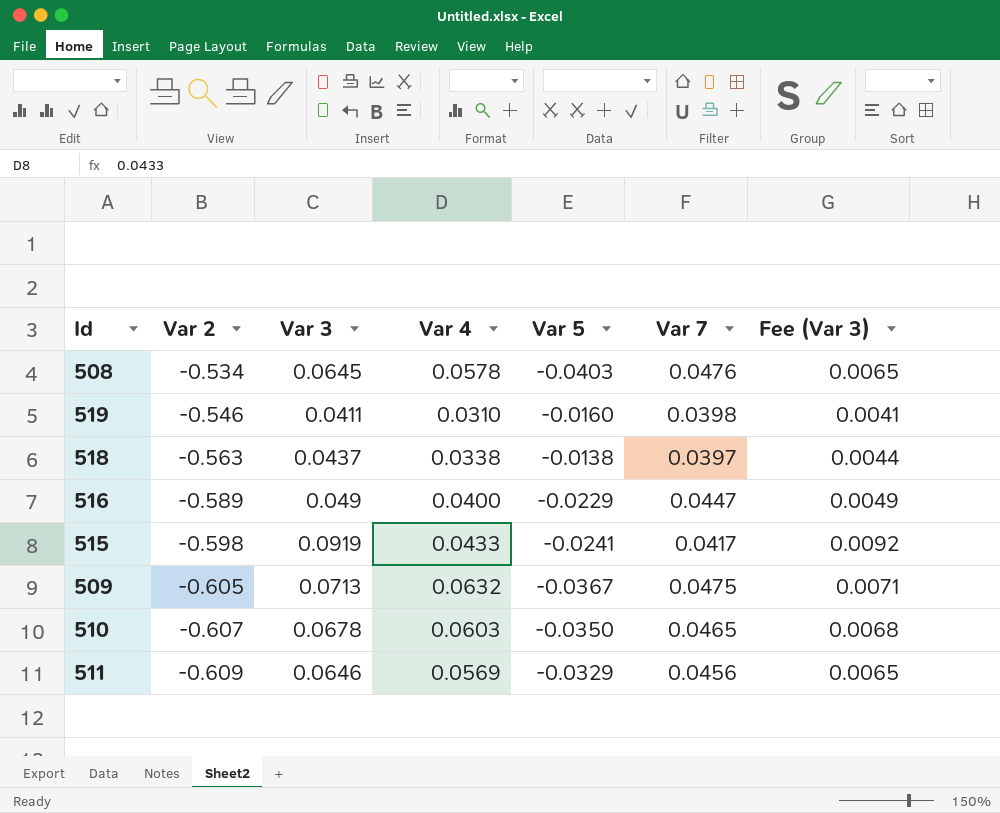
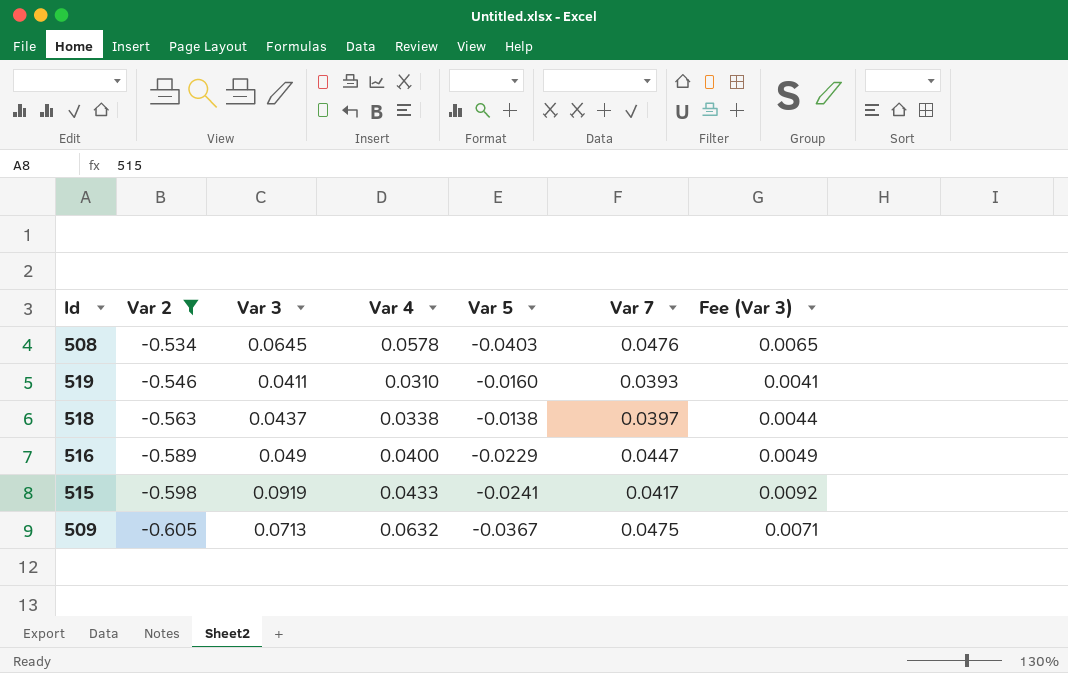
filter: none -> Var 2 >= -0.605
519 | Var 7: 0.0398 -> 0.0393

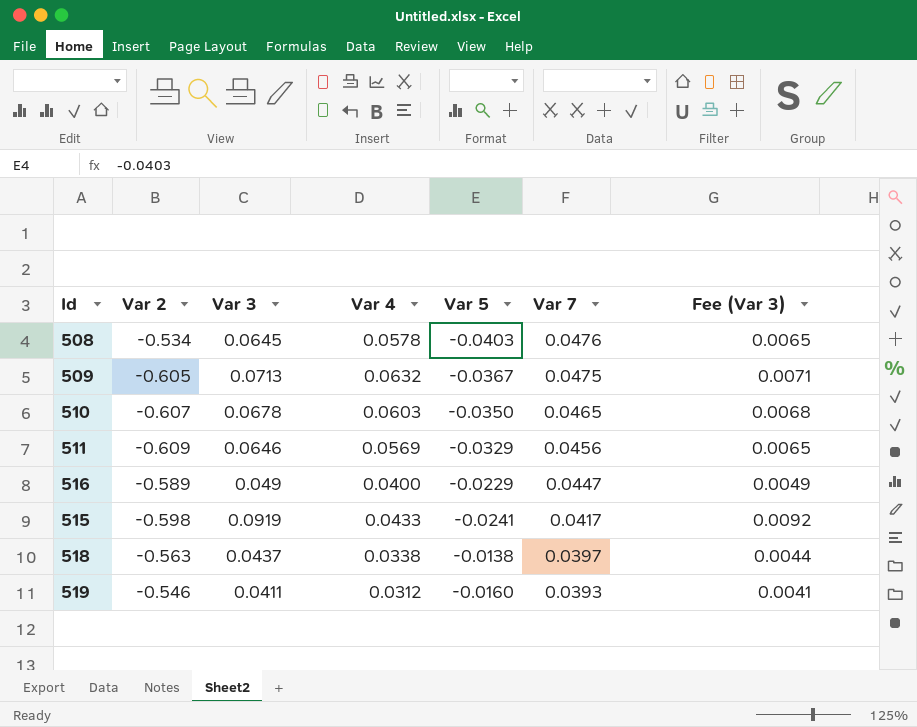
filter: Var 2 >= -0.605 -> none
row order: Var 2 descending -> Var 7 descending
519 | Var 4: 0.0310 -> 0.0312

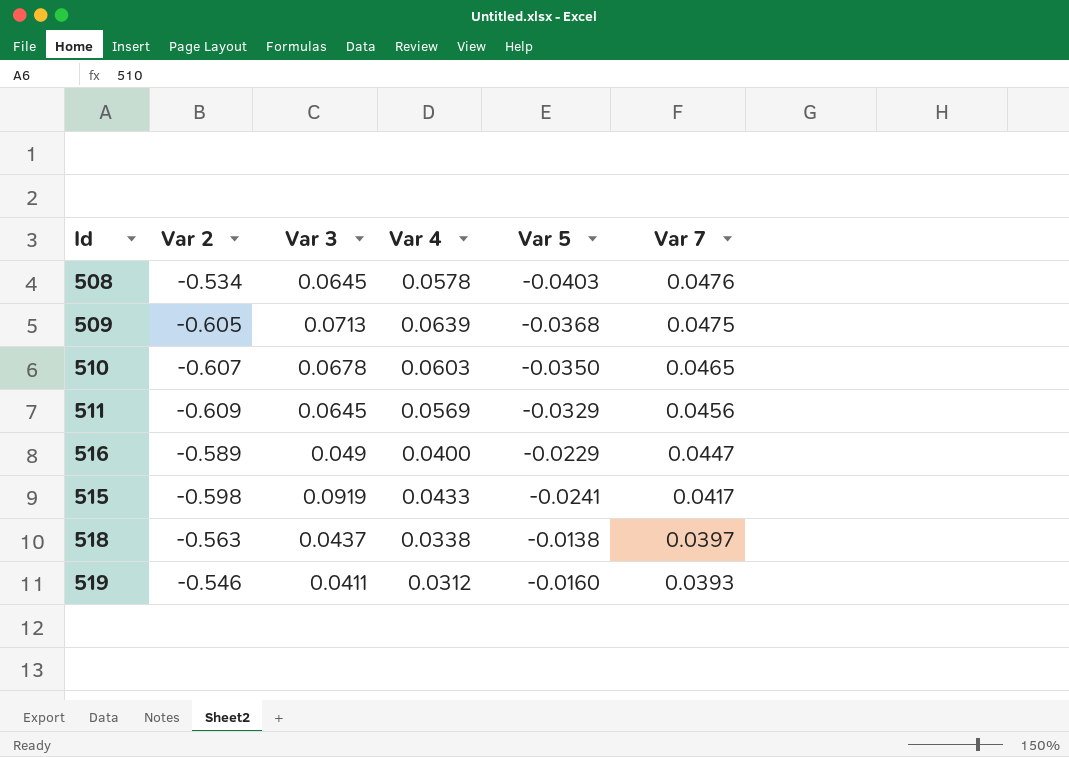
column Fee (Var 3) | formula: [Var 3] * 0.1 -> none
509 | Var 4: 0.0632 -> 0.0639
509 | Var 5: -0.0367 -> -0.0368
511 | Var 3: 0.0646 -> 0.0645

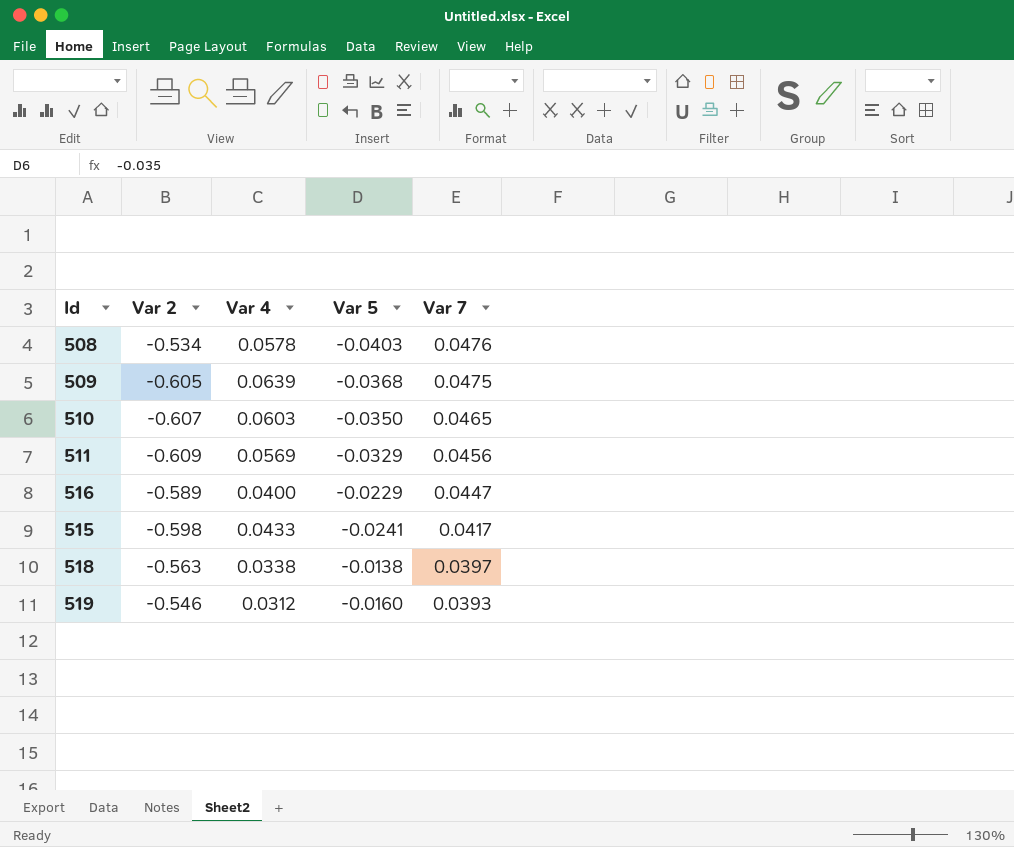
column Var 3 | position: 3 -> none

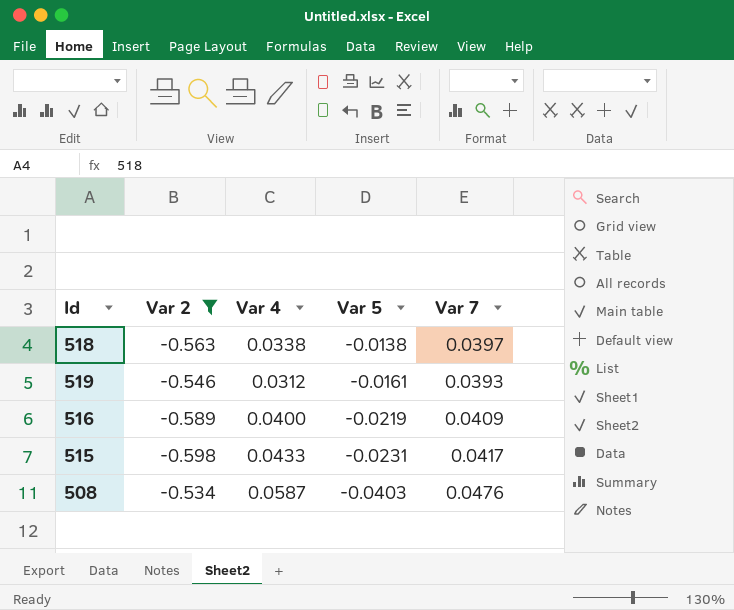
filter: none -> Var 2 >= -0.598
row order: Var 7 descending -> Var 5 descending
519 | Var 5: -0.0160 -> -0.0161
516 | Var 5: -0.0229 -> -0.0219
516 | Var 7: 0.0447 -> 0.0409
515 | Var 5: -0.0241 -> -0.0231
508 | Var 4: 0.0578 -> 0.0587

